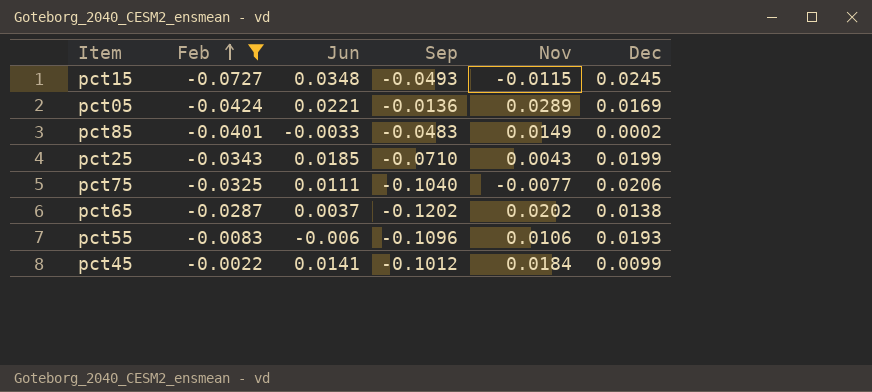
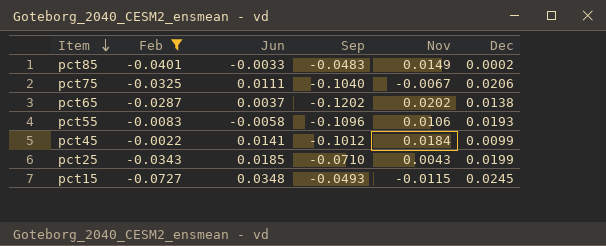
row order: Feb ascending -> Item descending
row pct05: -0.0424 | 0.0221 | -0.0136 | 0.0289 | 0.0169 -> none
pct75 | Nov: -0.0077 -> -0.0067
pct55 | Jun: -0.006 -> -0.0058

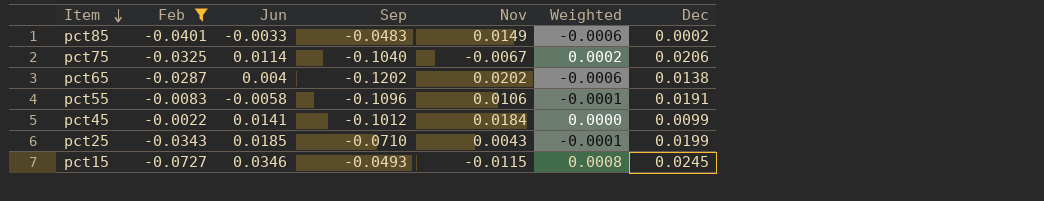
column Weighted | formula: none -> [Feb] * [Nov]
pct75 | Jun: 0.0111 -> 0.0114
pct65 | Jun: 0.0037 -> 0.004
pct55 | Dec: 0.0193 -> 0.0191
pct15 | Jun: 0.0348 -> 0.0346

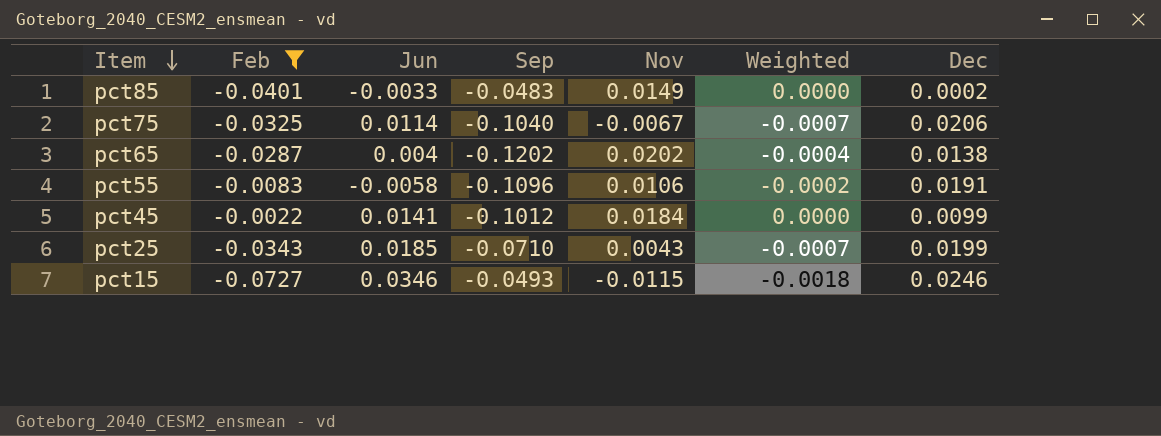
column Weighted | formula: [Feb] * [Nov] -> [Feb] * [Dec]
pct15 | Dec: 0.0245 -> 0.0246

